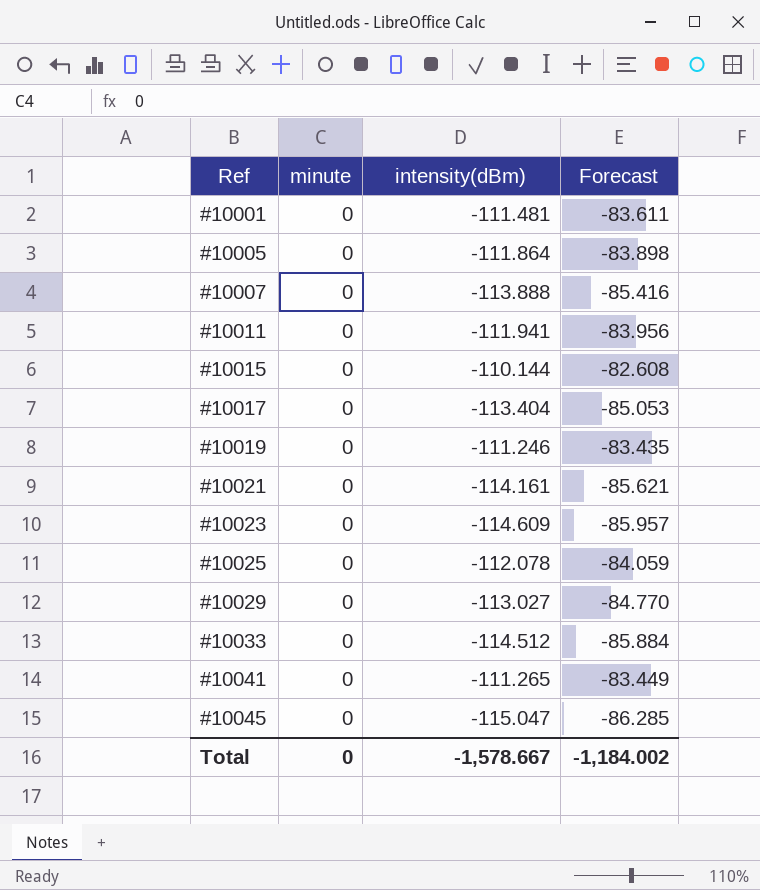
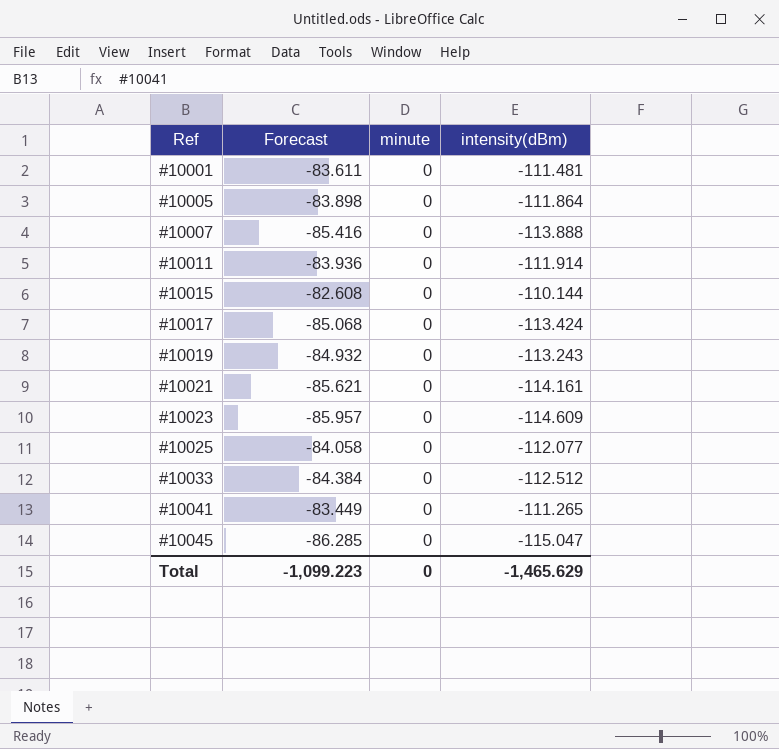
column Forecast | position: 4 -> 2
row #10029: 0 | -113.027 | -84.770 -> none
#10011 | Forecast: -83.956 -> -83.936
#10011 | intensity(dBm): -111.941 -> -111.914
#10017 | Forecast: -85.053 -> -85.068
#10017 | intensity(dBm): -113.404 -> -113.424
#10019 | Forecast: -83.435 -> -84.932
#10019 | intensity(dBm): -111.246 -> -113.243
#10025 | Forecast: -84.059 -> -84.058
#10025 | intensity(dBm): -112.078 -> -112.077
#10033 | Forecast: -85.884 -> -84.384
#10033 | intensity(dBm): -114.512 -> -112.512
Total | Forecast: -1,184.002 -> -1,099.223
Total | intensity(dBm): -1,578.667 -> -1,465.629

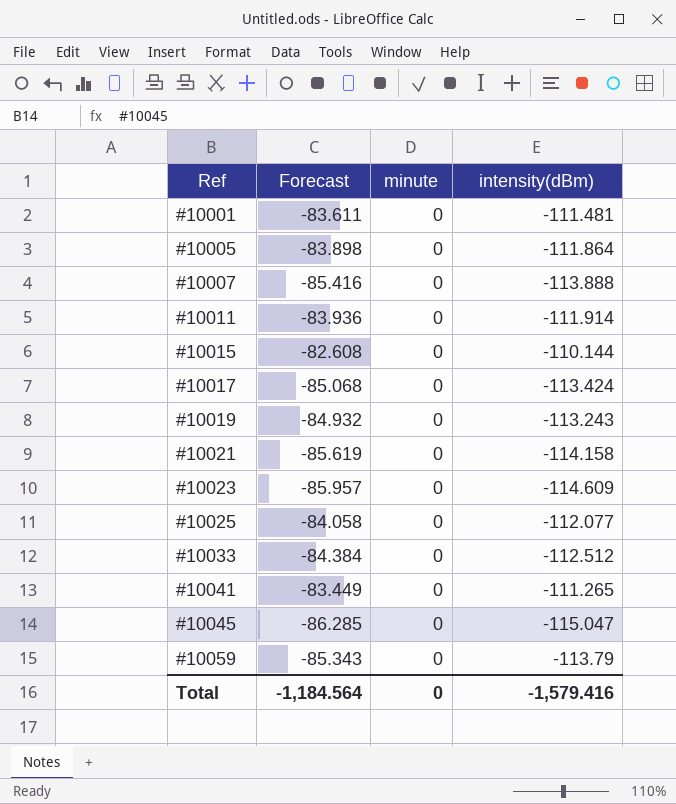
#10021 | Forecast: -85.621 -> -85.619
#10021 | intensity(dBm): -114.161 -> -114.158
row #10059: none -> -85.343 | 0 | -113.79
Total | Forecast: -1,099.223 -> -1,184.564
Total | intensity(dBm): -1,465.629 -> -1,579.416

